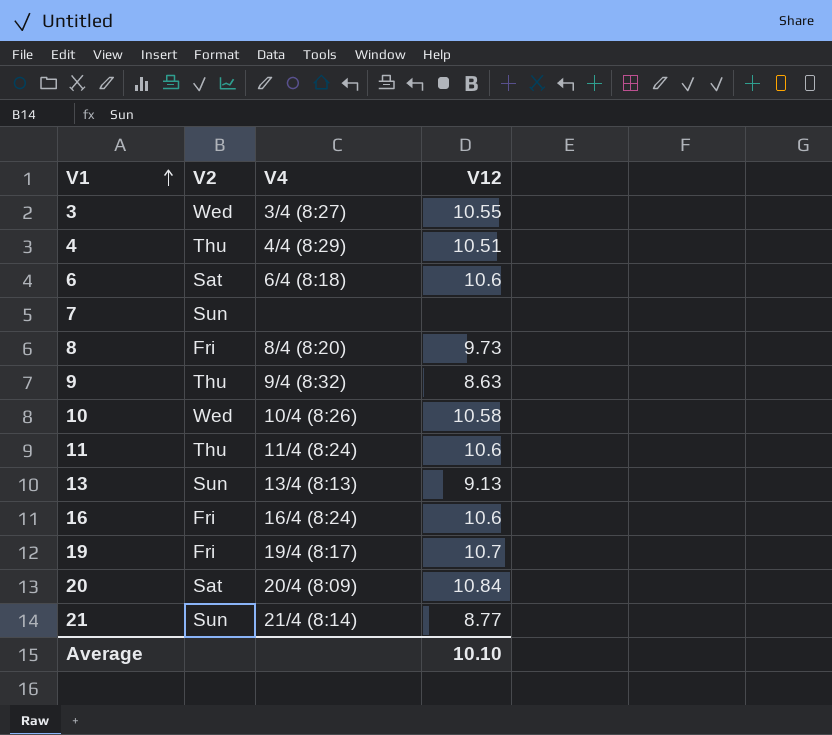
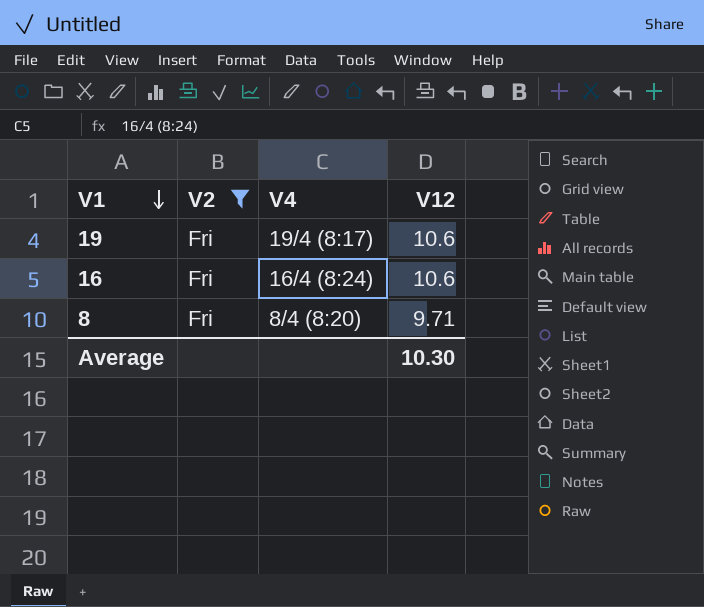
filter: none -> V2 = Fri
row order: V1 ascending -> V1 descending
19 | V12: 10.7 -> 10.6
8 | V12: 9.73 -> 9.71
Average | V12: 10.10 -> 10.30

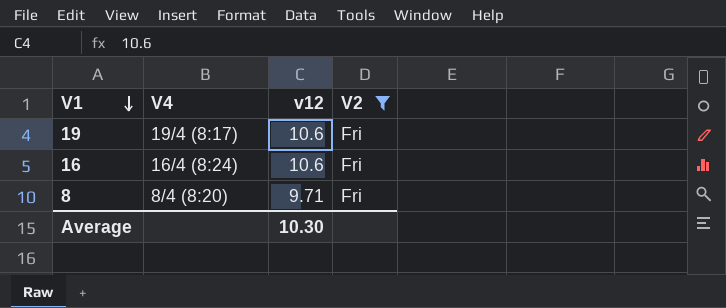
column name: V12 -> v12
column V2 | position: 2 -> 4

